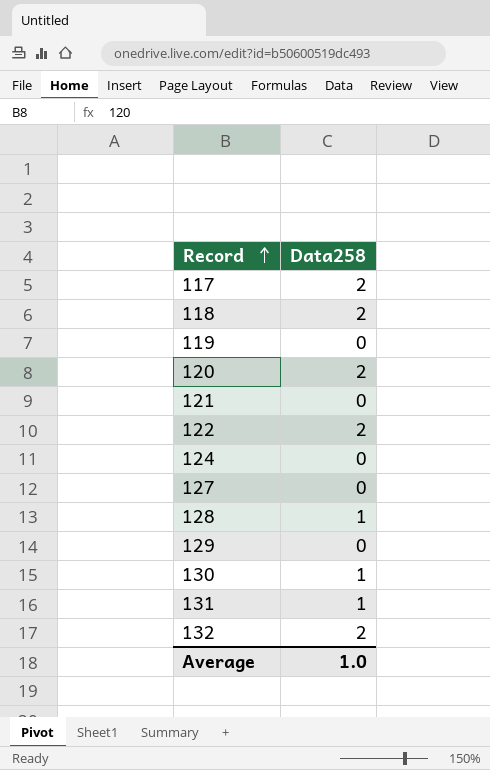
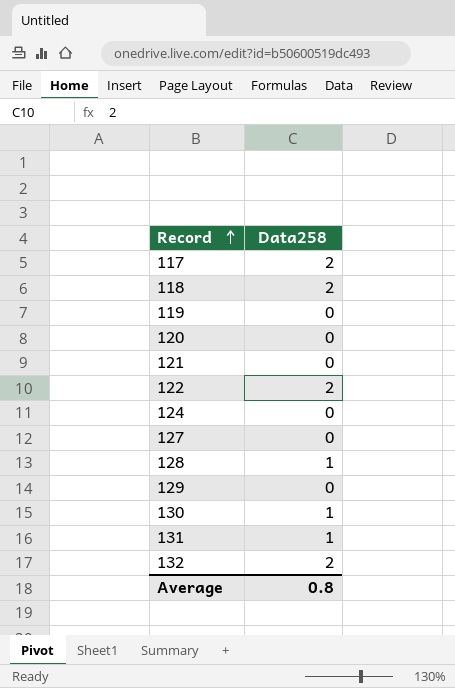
120 | Data258: 2 -> 0
Average | Data258: 1.0 -> 0.8

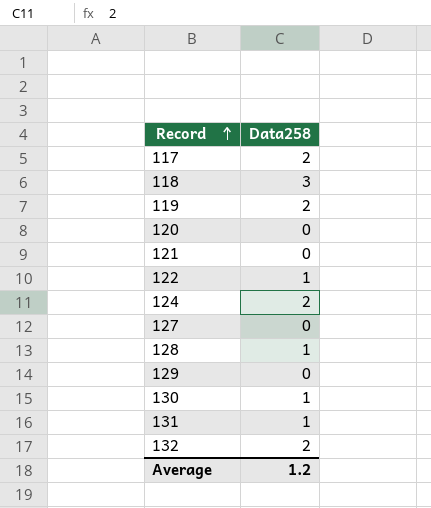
118 | Data258: 2 -> 3
119 | Data258: 0 -> 2
122 | Data258: 2 -> 1
124 | Data258: 0 -> 2
Average | Data258: 0.8 -> 1.2

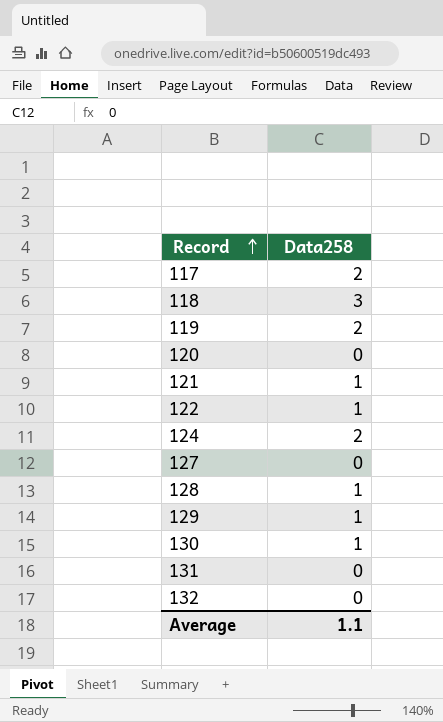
121 | Data258: 0 -> 1
129 | Data258: 0 -> 1
131 | Data258: 1 -> 0
132 | Data258: 2 -> 0
Average | Data258: 1.2 -> 1.1

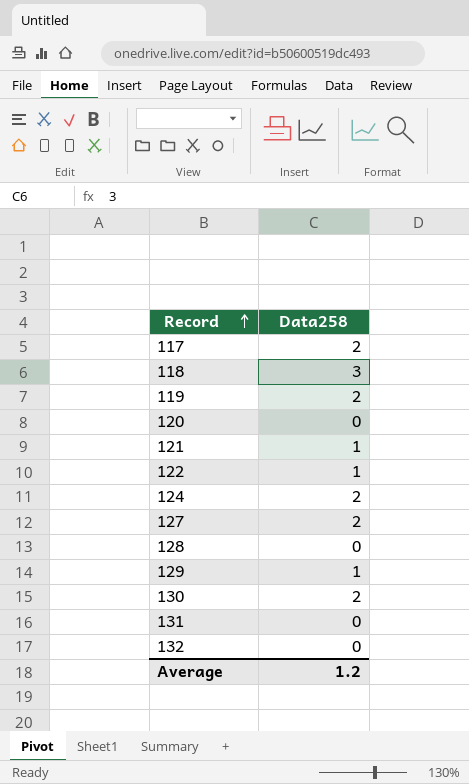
127 | Data258: 0 -> 2
128 | Data258: 1 -> 0
130 | Data258: 1 -> 2
Average | Data258: 1.1 -> 1.2

